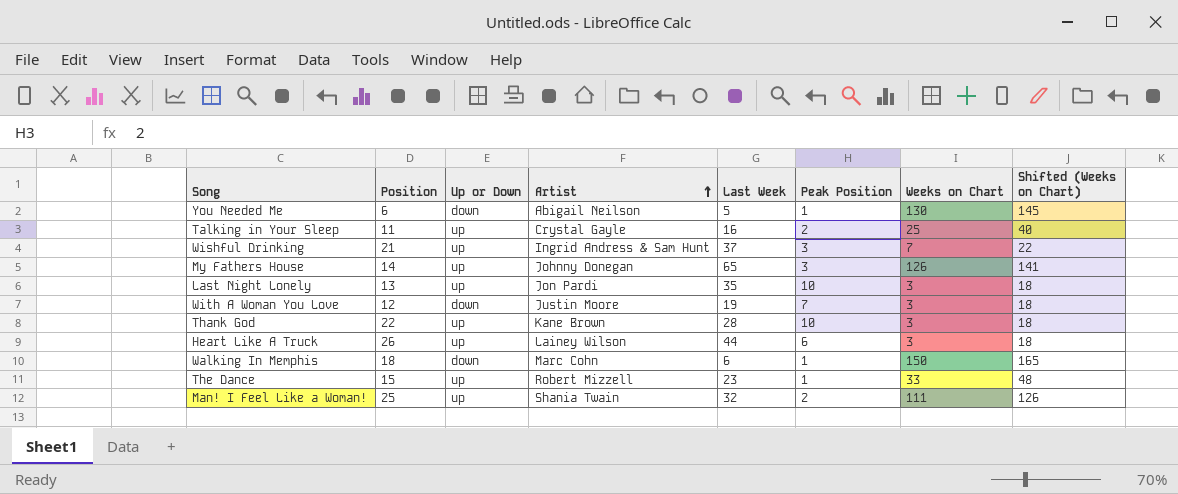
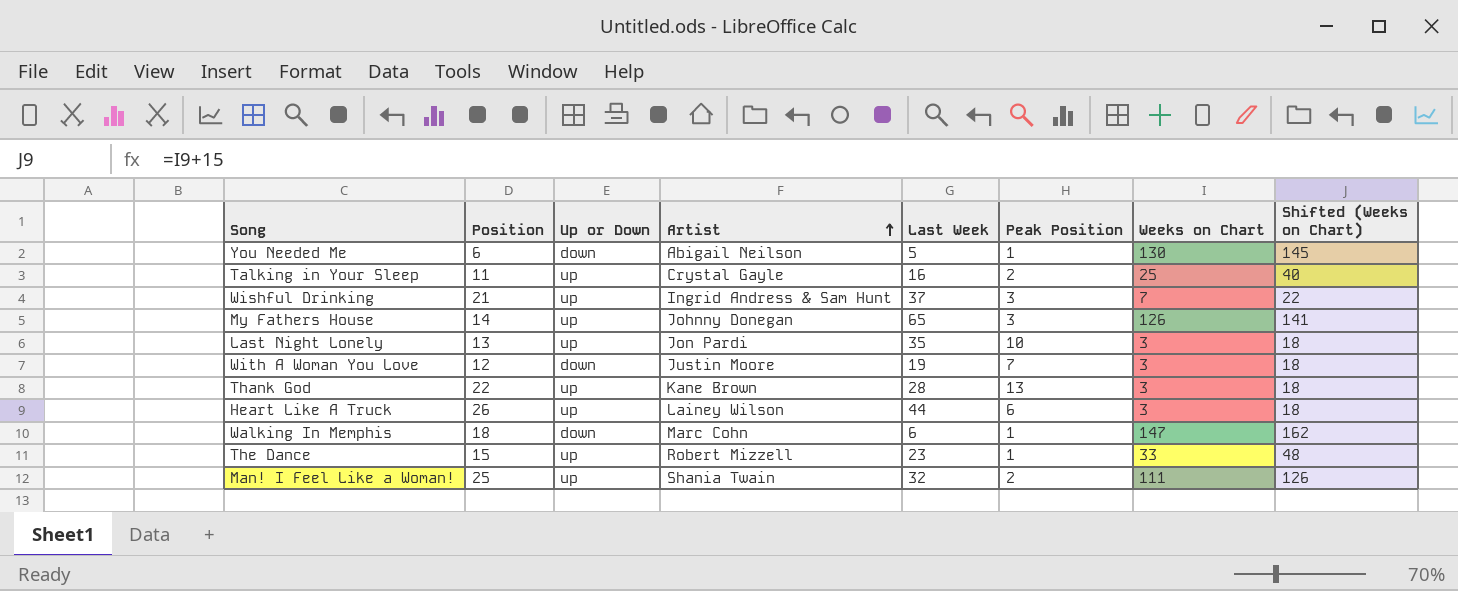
Thank God | Peak Position: 10 -> 13
Walking In Memphis | Weeks on Chart: 150 -> 147
Walking In Memphis | Shifted (Weeks on Chart): 165 -> 162

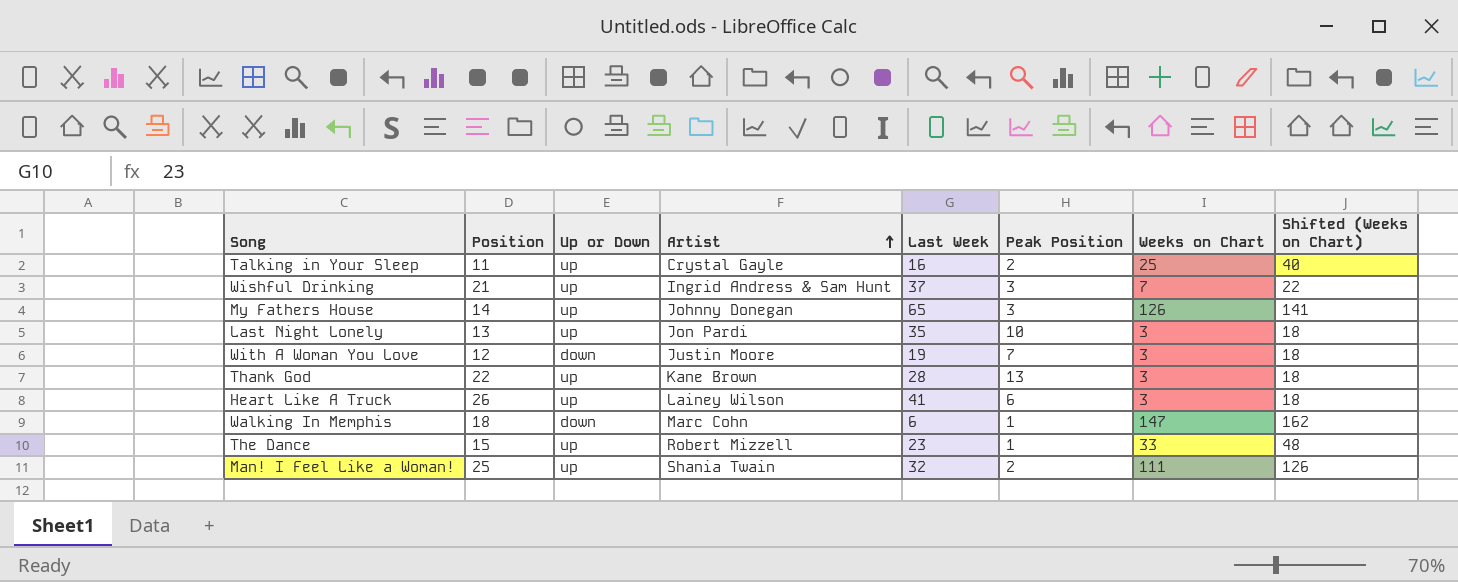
row You Needed Me: 6 | down | Abigail Neilson | 5 | 1 | 130 | 145 -> none
Heart Like A Truck | Last Week: 44 -> 41

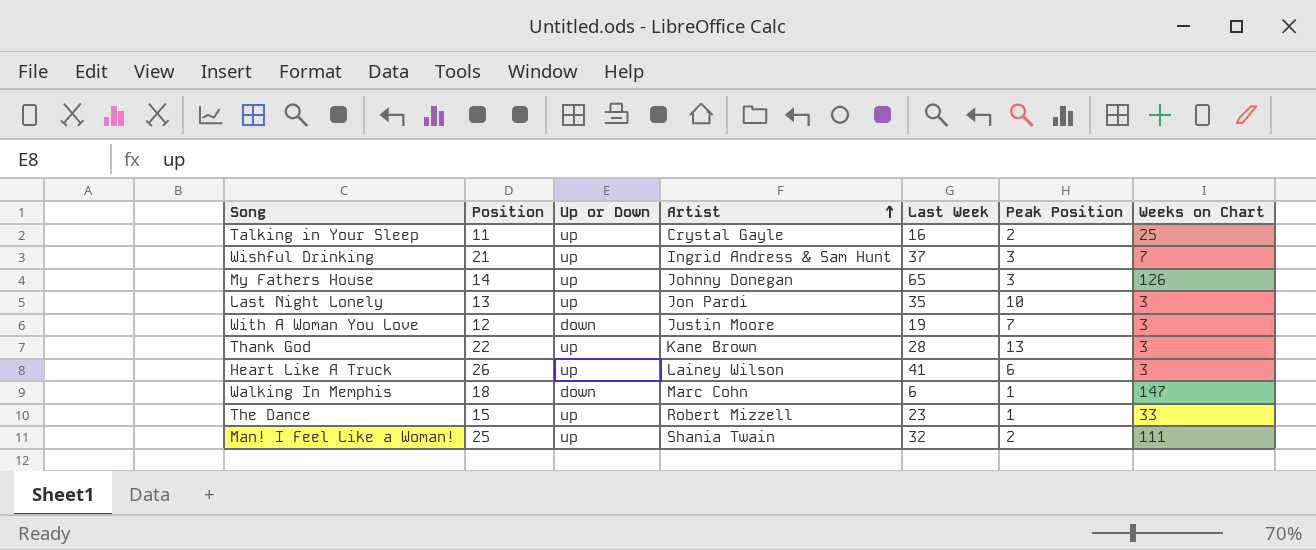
column Shifted (Weeks on Chart) | formula: [Weeks on Chart] + 15 -> none

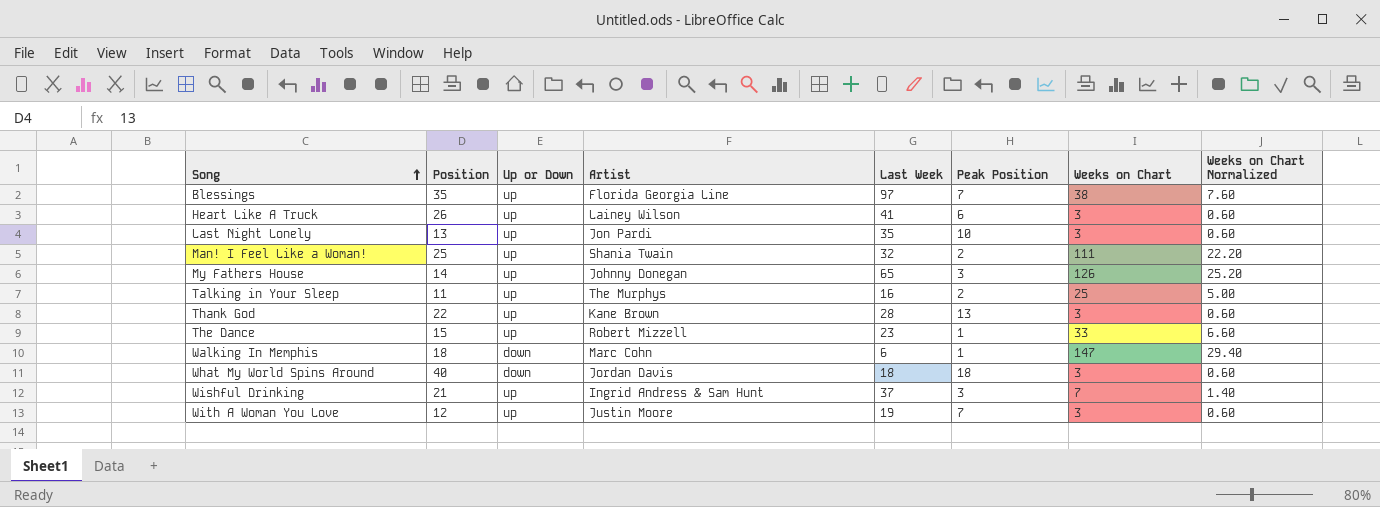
row order: Artist ascending -> Song ascending
column Weeks on Chart Normalized | formula: none -> [Weeks on Chart] * 0.2
row Blessings: none -> 35 | up | Florida Georgia Line | 97 | 7 | 38 | 7.60
Talking in Your Sleep | Artist: Crystal Gayle -> The Murphys
row What My World Spins Around: none -> 40 | down | Jordan Davis | 18 | 18 | 3 | 0.60
With A Woman You Love | Up or Down: down -> up

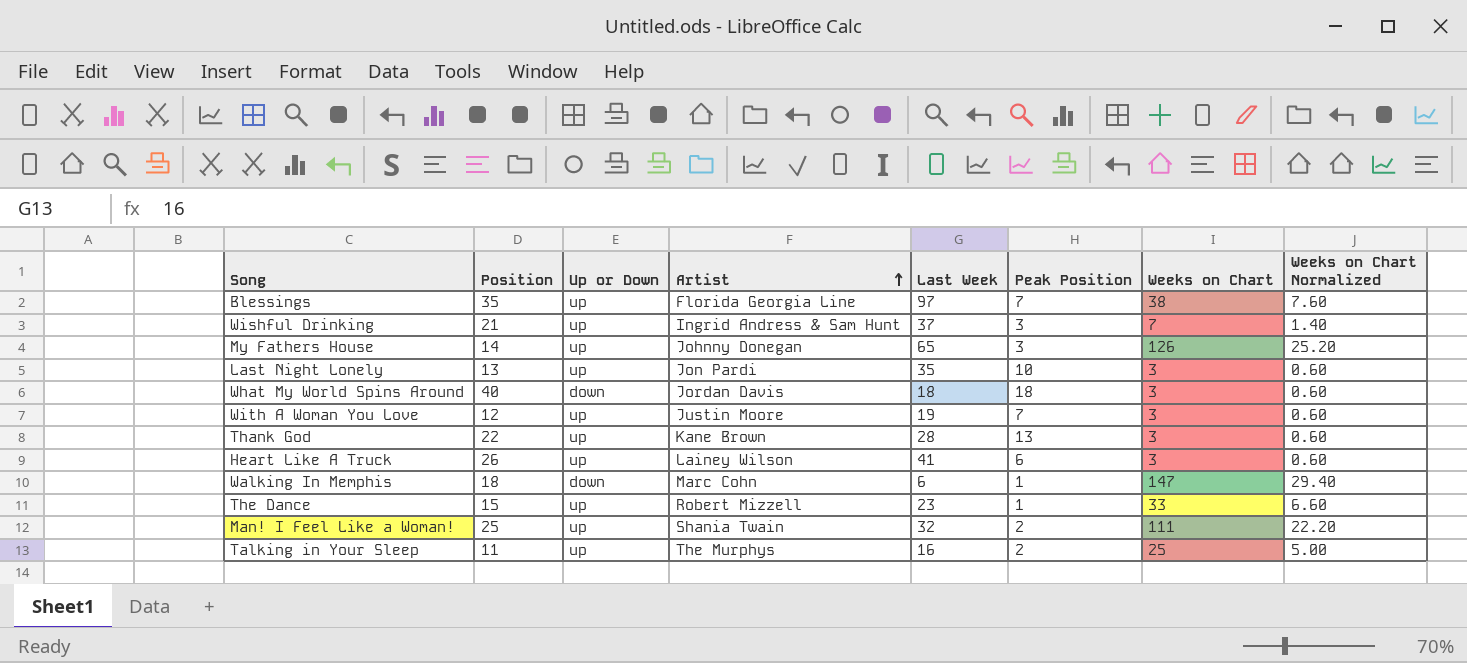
row order: Song ascending -> Artist ascending

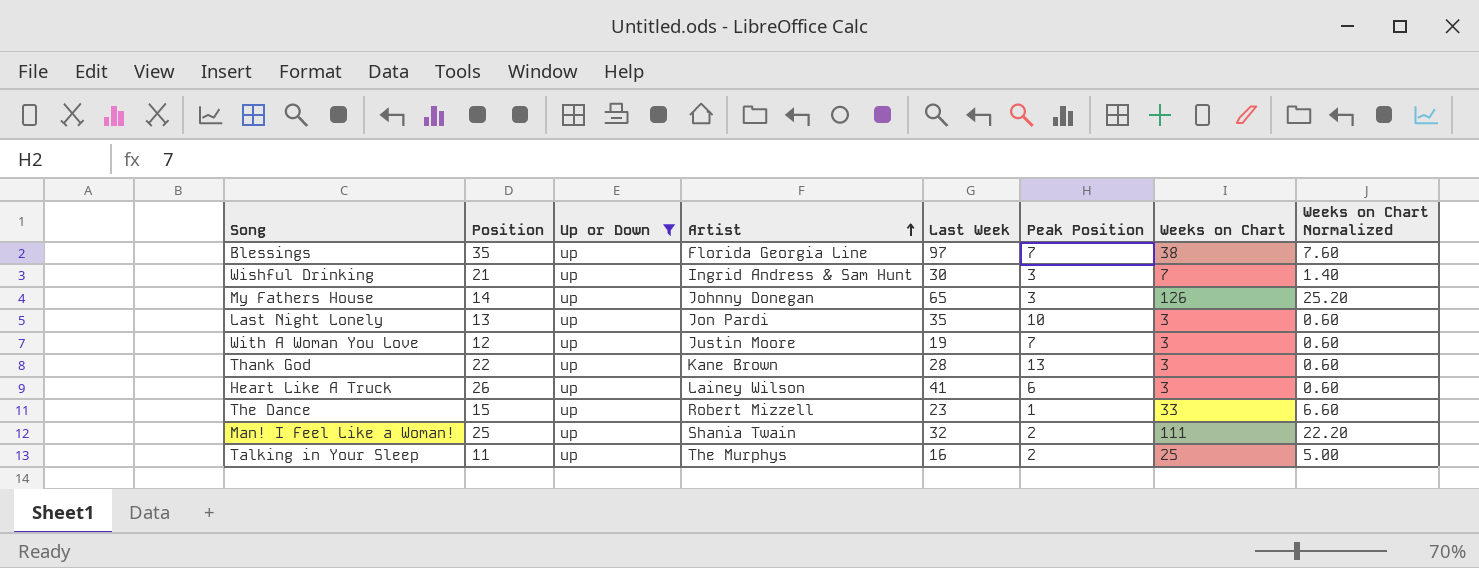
filter: none -> Up or Down = up
Wishful Drinking | Last Week: 37 -> 30

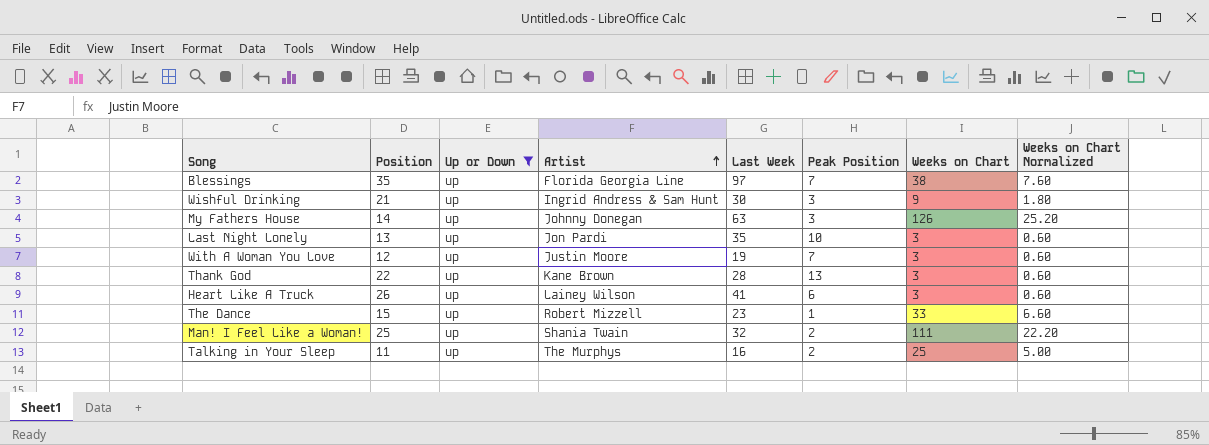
Wishful Drinking | Weeks on Chart: 7 -> 9
Wishful Drinking | Weeks on Chart Normalized: 1.40 -> 1.80
My Fathers House | Last Week: 65 -> 63

